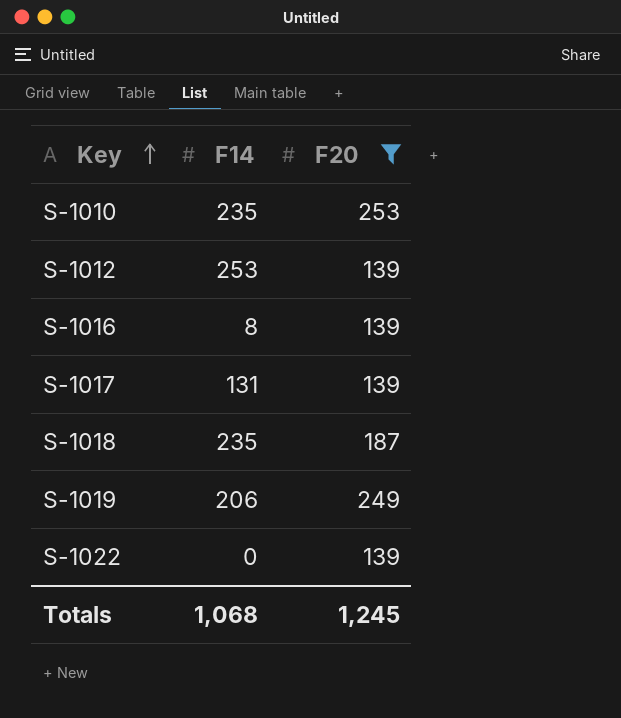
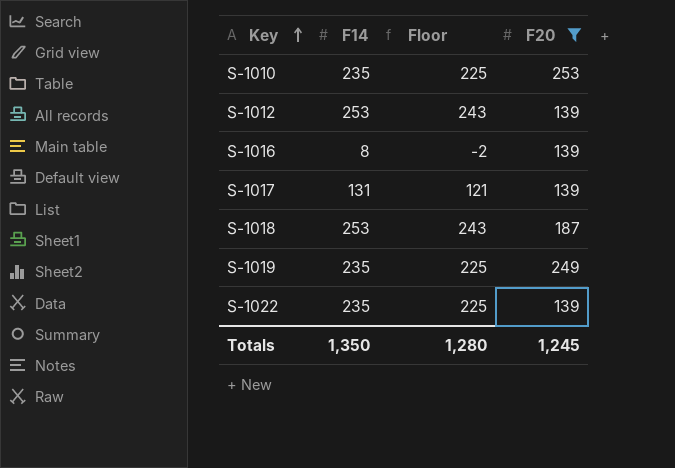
column Floor | formula: none -> [F14] - 10
S-1018 | F14: 235 -> 253
S-1019 | F14: 206 -> 235
S-1022 | F14: 0 -> 235
Totals | F14: 1,068 -> 1,350

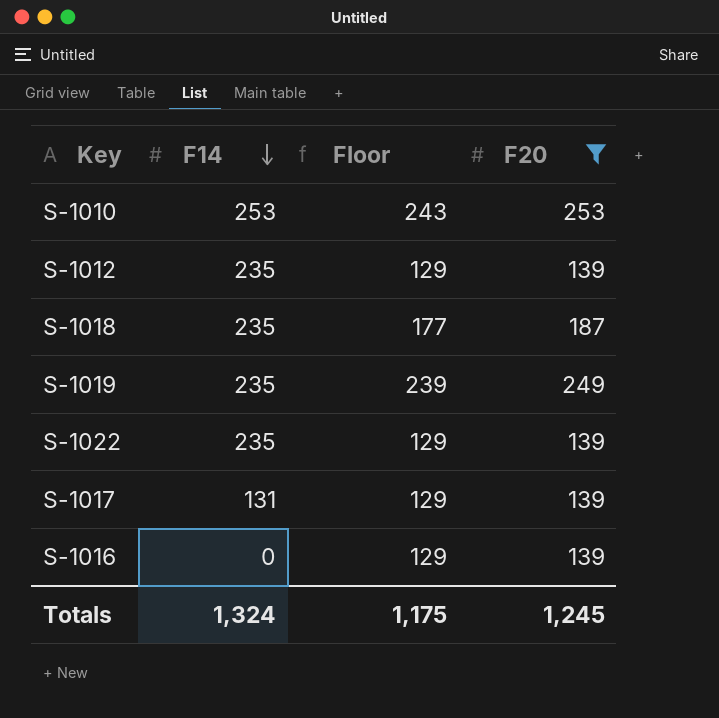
row order: Key ascending -> F14 descending
column Floor | formula: [F14] - 10 -> [F20] - 10
S-1010 | F14: 235 -> 253
S-1012 | F14: 253 -> 235
S-1018 | F14: 253 -> 235
S-1016 | F14: 8 -> 0
Totals | F14: 1,350 -> 1,324
Totals | Floor: 1,280 -> 1,175

